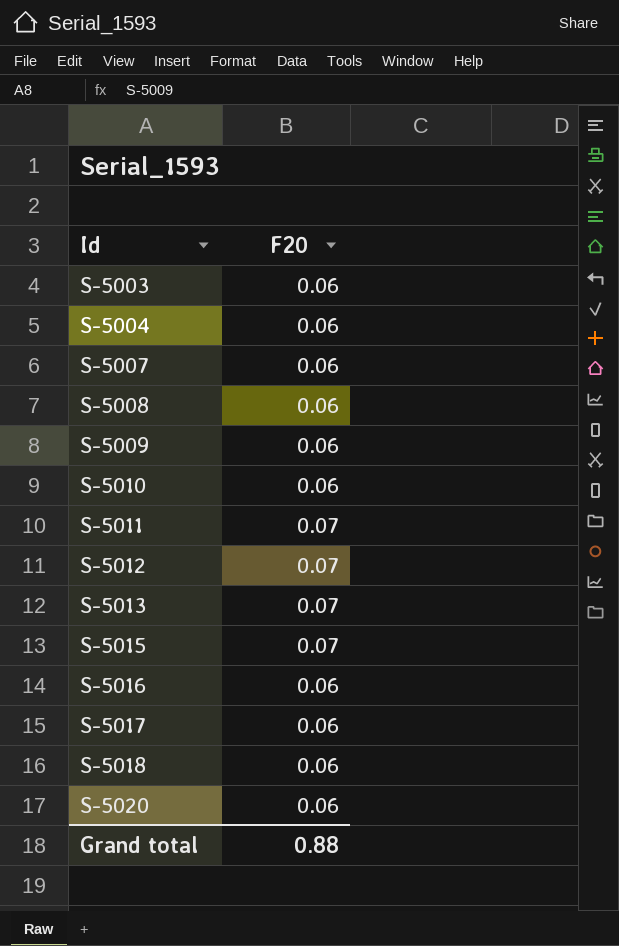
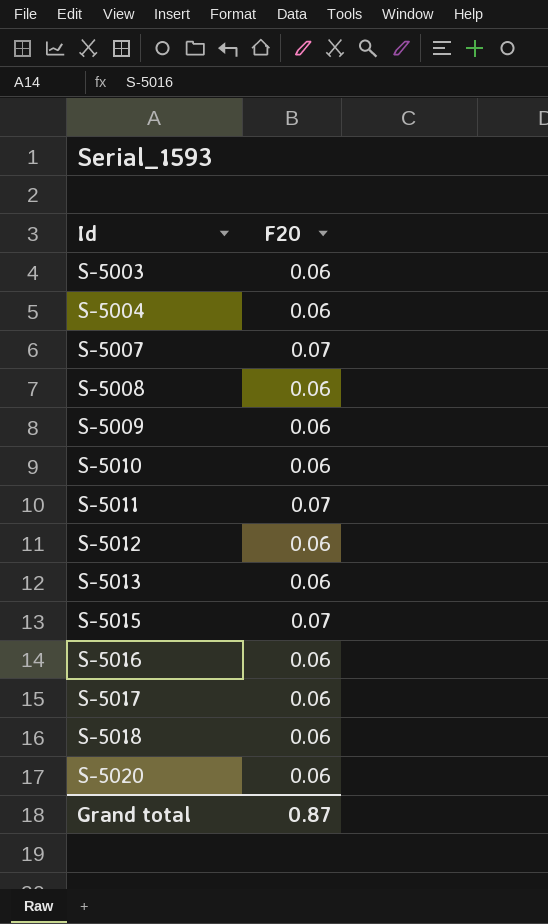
S-5007 | F20: 0.06 -> 0.07
S-5012 | F20: 0.07 -> 0.06
S-5013 | F20: 0.07 -> 0.06
Grand total | F20: 0.88 -> 0.87

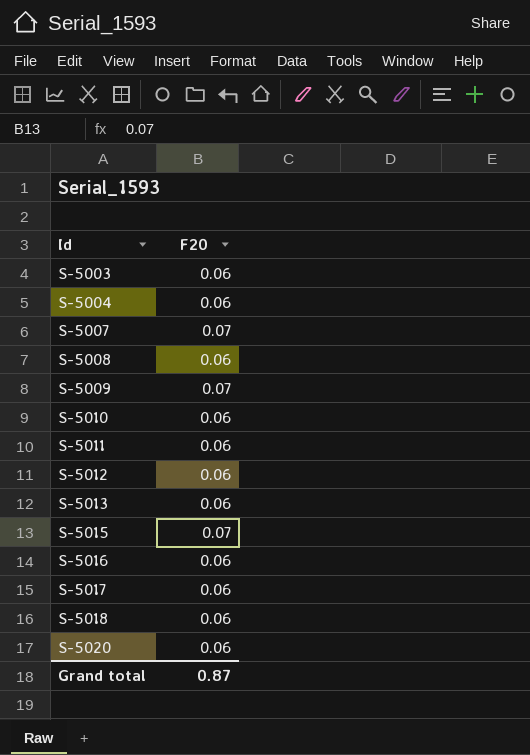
S-5009 | F20: 0.06 -> 0.07
S-5011 | F20: 0.07 -> 0.06

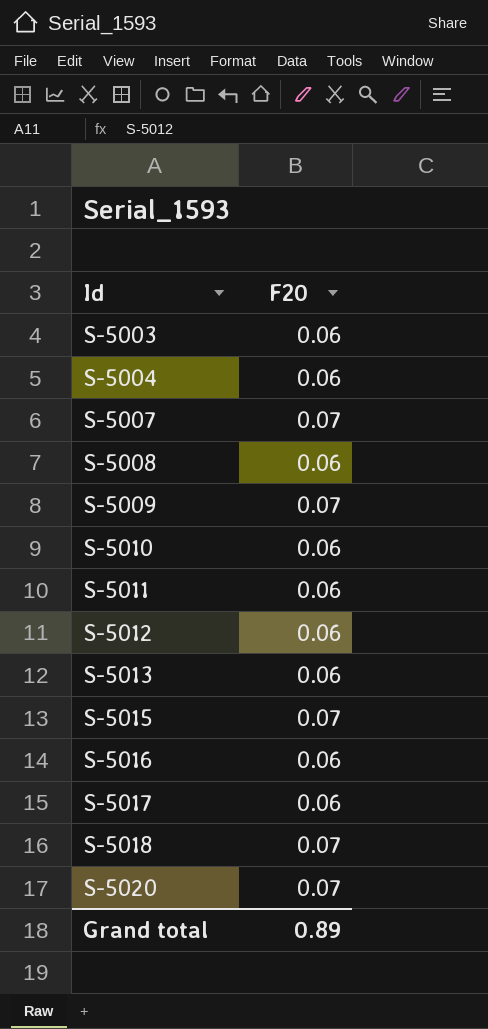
S-5018 | F20: 0.06 -> 0.07
S-5020 | F20: 0.06 -> 0.07
Grand total | F20: 0.87 -> 0.89

